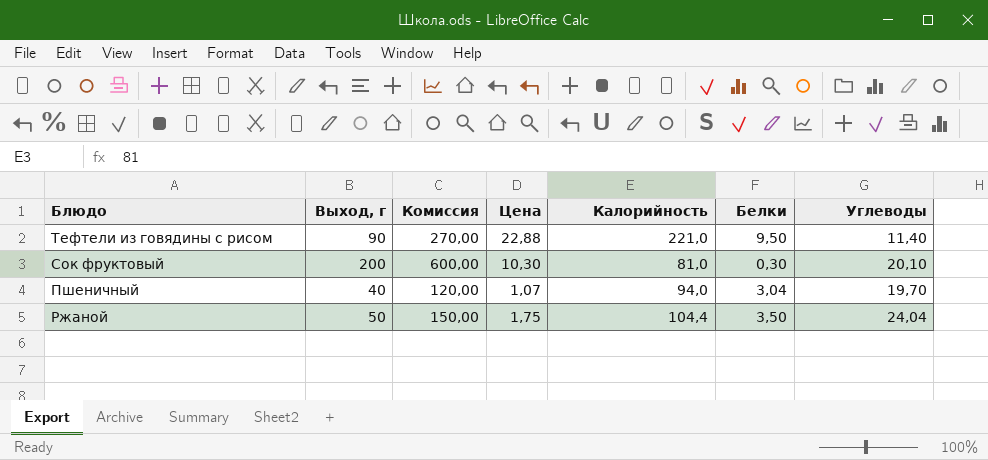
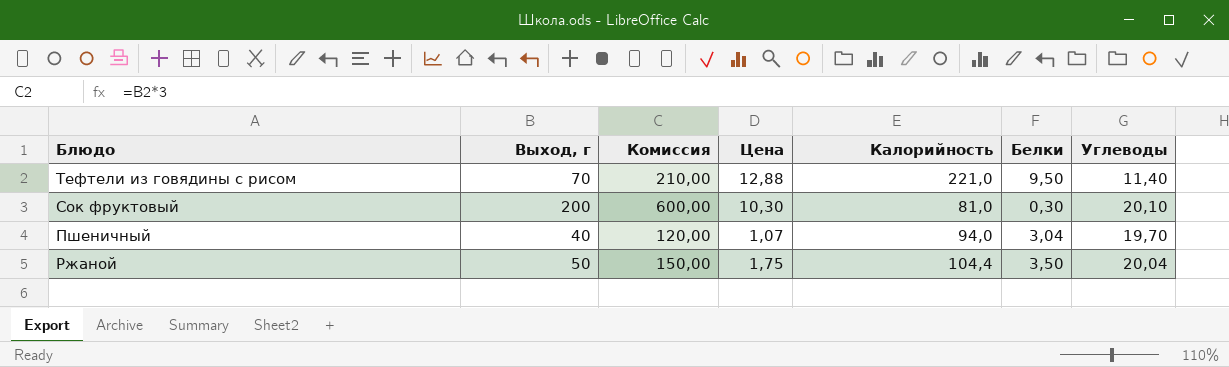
Тефтели из говядины с рисом | Выход, г: 90 -> 70
Тефтели из говядины с рисом | Комиссия: 270,00 -> 210,00
Тефтели из говядины с рисом | Цена: 22,88 -> 12,88
Ржаной | Углеводы: 24,04 -> 20,04

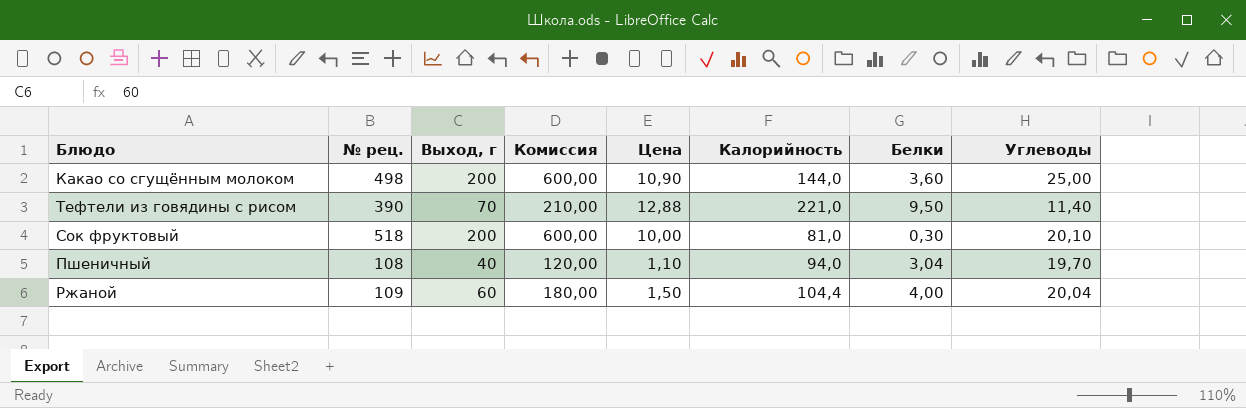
column № рец. | position: none -> 2
row Какао со сгущённым молоком: none -> 498 | 200 | 600,00 | 10,90 | 144,0 | 3,60 | 25,00
Сок фруктовый | Цена: 10,30 -> 10,00
Пшеничный | Цена: 1,07 -> 1,10
Ржаной | Выход, г: 50 -> 60
Ржаной | Комиссия: 150,00 -> 180,00
Ржаной | Цена: 1,75 -> 1,50
Ржаной | Белки: 3,50 -> 4,00

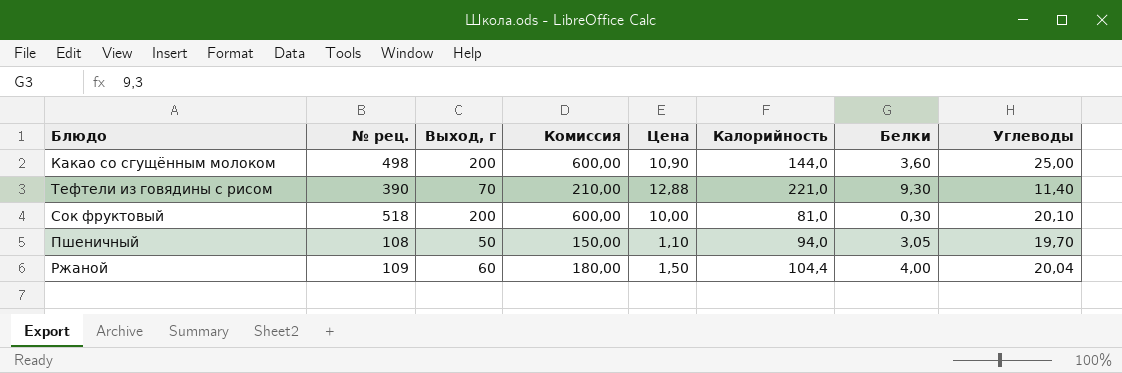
Тефтели из говядины с рисом | Белки: 9,50 -> 9,30
Пшеничный | Выход, г: 40 -> 50
Пшеничный | Комиссия: 120,00 -> 150,00
Пшеничный | Белки: 3,04 -> 3,05

